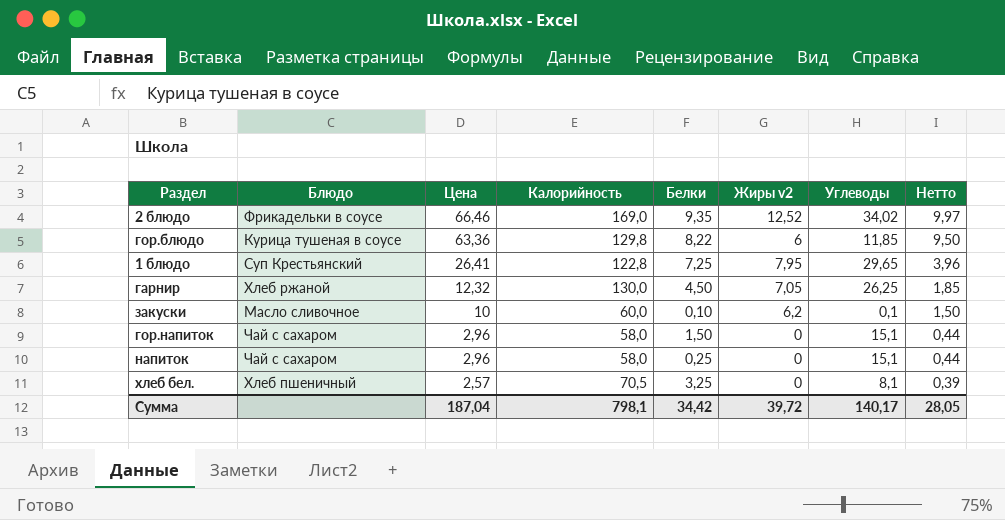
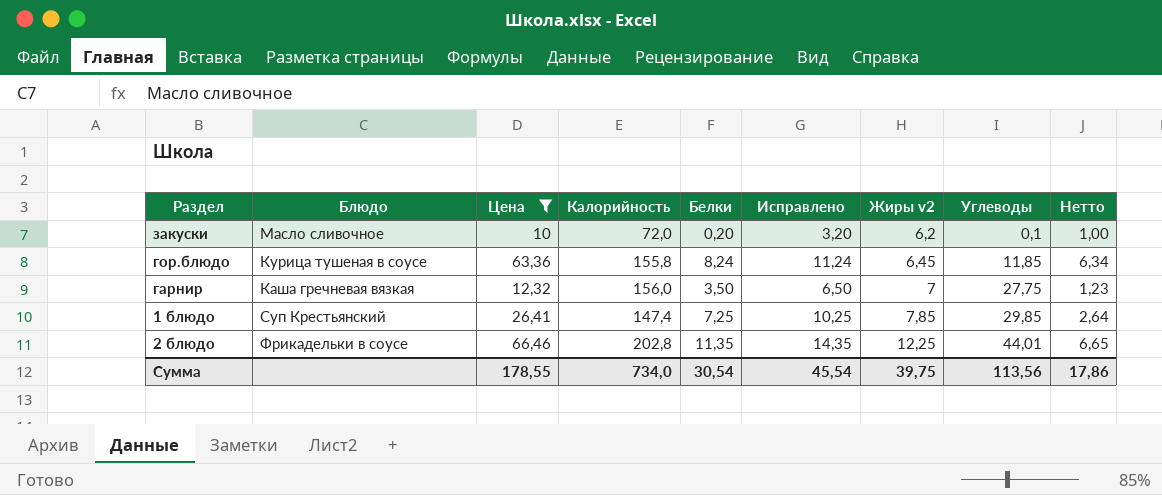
filter: none -> Цена >= 10
row order: Цена descending -> Жиры v2 ascending
column Исправлено | formula: none -> [Белки] + 3
column Нетто | formula: [Цена] * 0,15 -> [Цена] * 0,1
закуски | Калорийность: 60,0 -> 72,0
закуски | Белки: 0,10 -> 0,20
гор.блюдо | Калорийность: 129,8 -> 155,8
гор.блюдо | Белки: 8,22 -> 8,24
гор.блюдо | Жиры v2: 6 -> 6,45
гарнир | Блюдо: Хлеб ржаной -> Каша гречневая вязкая
гарнир | Калорийность: 130,0 -> 156,0
гарнир | Белки: 4,50 -> 3,50
гарнир | Жиры v2: 7,05 -> 7
гарнир | Углеводы: 26,25 -> 27,75
1 блюдо | Калорийность: 122,8 -> 147,4
1 блюдо | Жиры v2: 7,95 -> 7,85
1 блюдо | Углеводы: 29,65 -> 29,85
2 блюдо | Калорийность: 169,0 -> 202,8
2 блюдо | Белки: 9,35 -> 11,35
2 блюдо | Жиры v2: 12,52 -> 12,25
2 блюдо | Углеводы: 34,02 -> 44,01
Сумма | Цена: 187,04 -> 178,55
Сумма | Калорийность: 798,1 -> 734,0
Сумма | Белки: 34,42 -> 30,54
Сумма | Жиры v2: 39,72 -> 39,75
Сумма | Углеводы: 140,17 -> 113,56
Сумма | Нетто: 28,05 -> 17,86

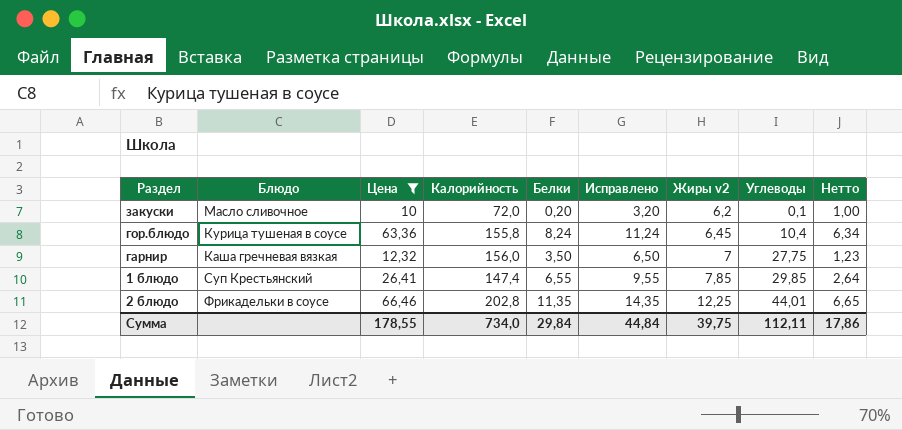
гор.блюдо | Углеводы: 11,85 -> 10,4
1 блюдо | Белки: 7,25 -> 6,55
1 блюдо | Исправлено: 10,25 -> 9,55
Сумма | Белки: 30,54 -> 29,84
Сумма | Исправлено: 45,54 -> 44,84
Сумма | Углеводы: 113,56 -> 112,11

